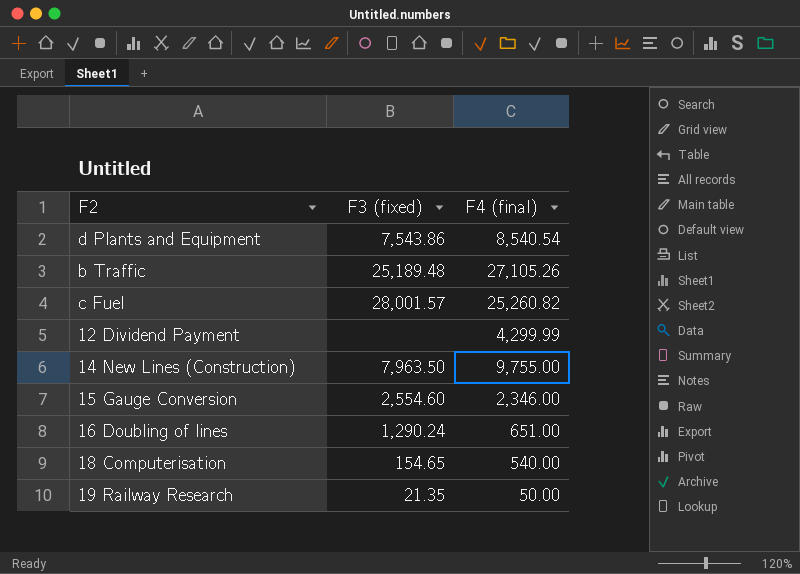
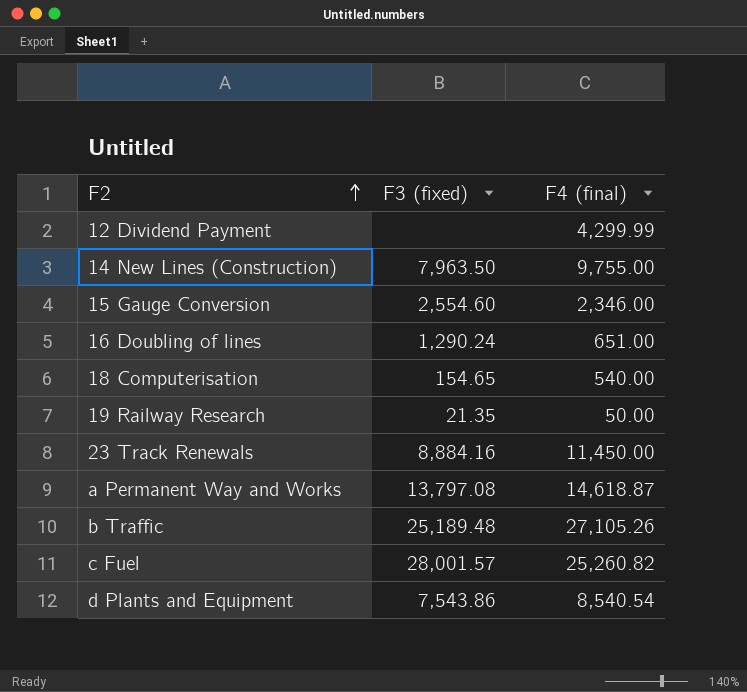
row order: none -> F2 ascending
row 23 Track Renewals: none -> 8,884.16 | 11,450.00
row a Permanent Way and Works: none -> 13,797.08 | 14,618.87

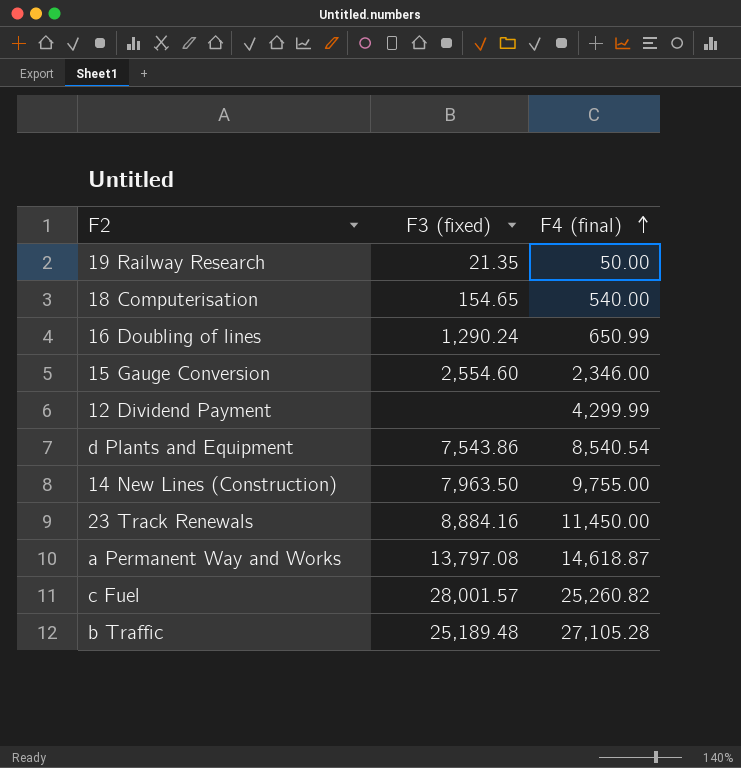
row order: F2 ascending -> F4 (final) ascending
16 Doubling of lines | F4 (final): 651.00 -> 650.99
b Traffic | F4 (final): 27,105.26 -> 27,105.28

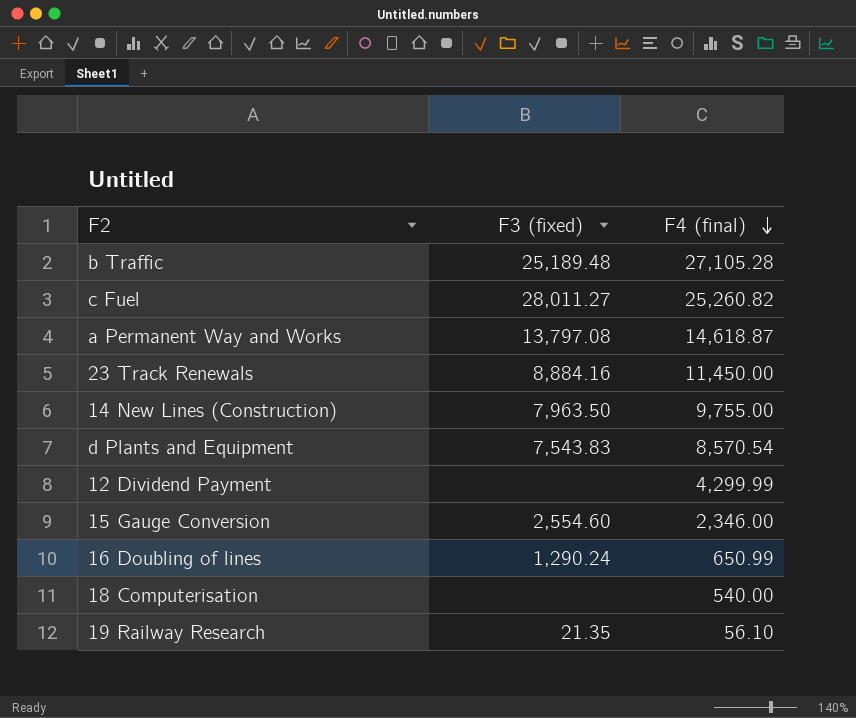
row order: F4 (final) ascending -> F4 (final) descending
c Fuel | F3 (fixed): 28,001.57 -> 28,011.27
d Plants and Equipment | F3 (fixed): 7,543.86 -> 7,543.83
d Plants and Equipment | F4 (final): 8,540.54 -> 8,570.54
18 Computerisation | F3 (fixed): 154.65 -> none
19 Railway Research | F4 (final): 50.00 -> 56.10

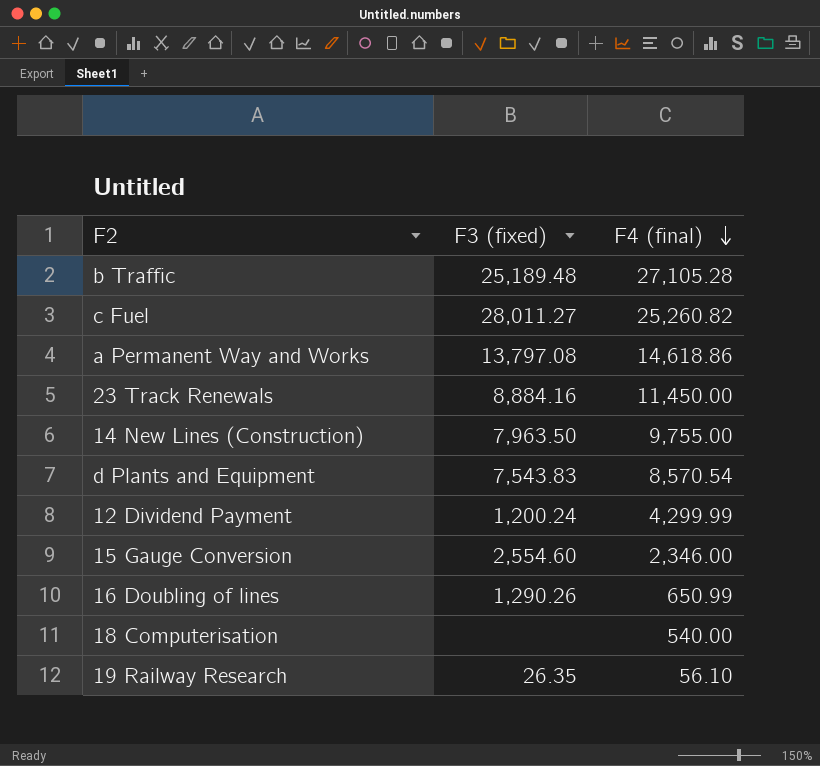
a Permanent Way and Works | F4 (final): 14,618.87 -> 14,618.86
12 Dividend Payment | F3 (fixed): none -> 1,200.24
16 Doubling of lines | F3 (fixed): 1,290.24 -> 1,290.26
19 Railway Research | F3 (fixed): 21.35 -> 26.35

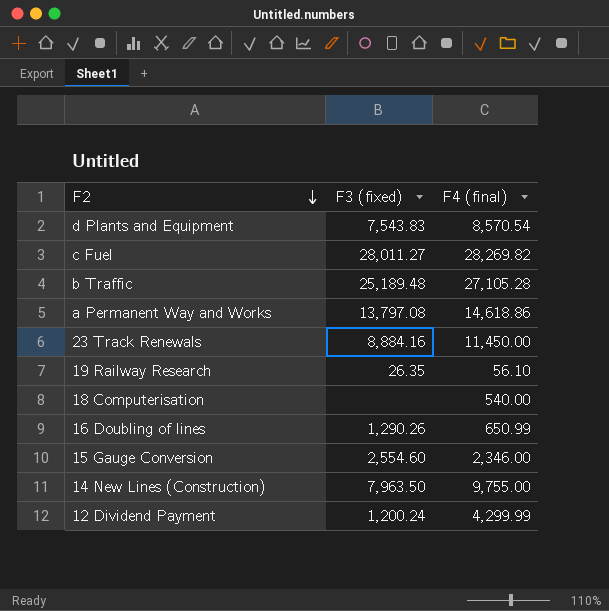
row order: F4 (final) descending -> F2 descending
c Fuel | F4 (final): 25,260.82 -> 28,269.82

